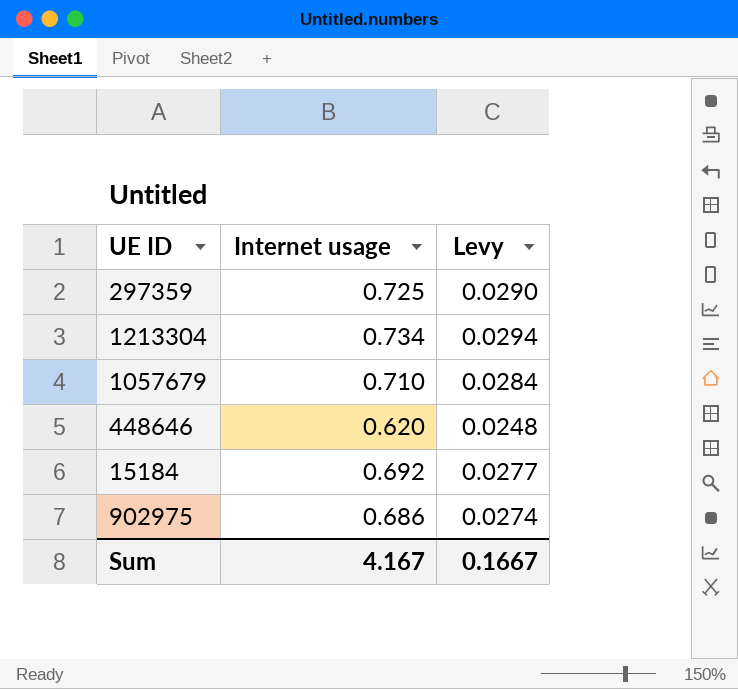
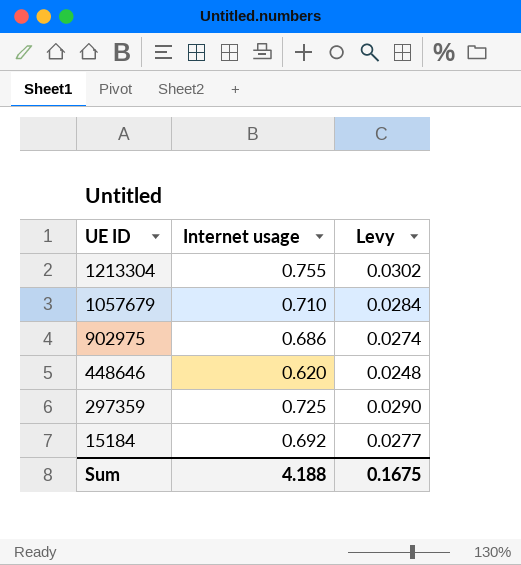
row order: none -> UE ID descending
1213304 | Internet usage: 0.734 -> 0.755
1213304 | Levy: 0.0294 -> 0.0302
Sum | Internet usage: 4.167 -> 4.188
Sum | Levy: 0.1667 -> 0.1675

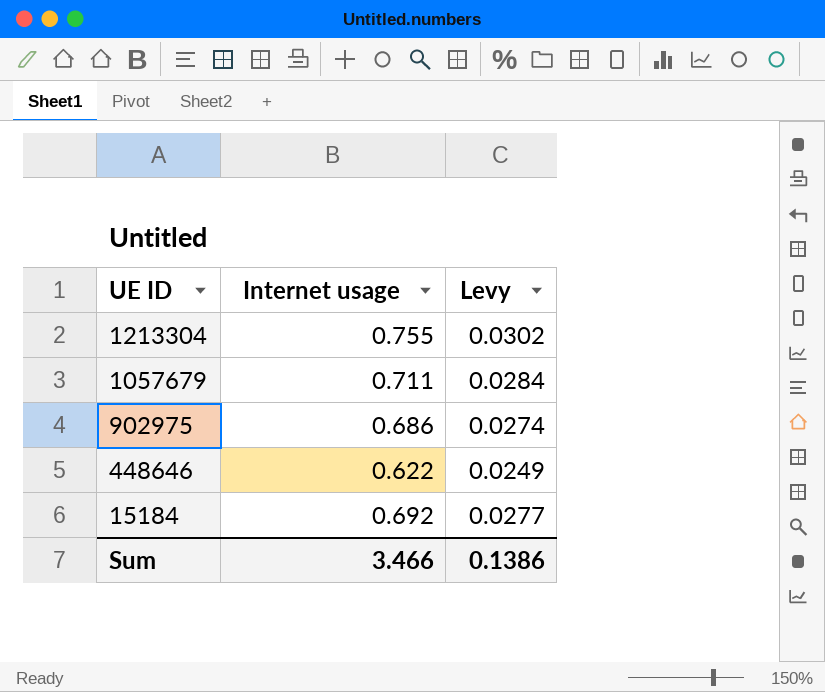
row 297359: 0.725 | 0.0290 -> none
1057679 | Internet usage: 0.710 -> 0.711
448646 | Internet usage: 0.620 -> 0.622
448646 | Levy: 0.0248 -> 0.0249
Sum | Internet usage: 4.188 -> 3.466
Sum | Levy: 0.1675 -> 0.1386

